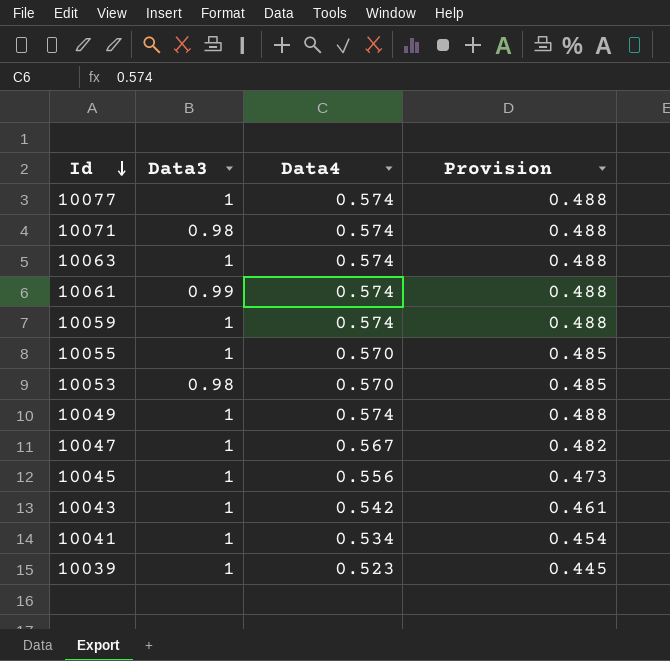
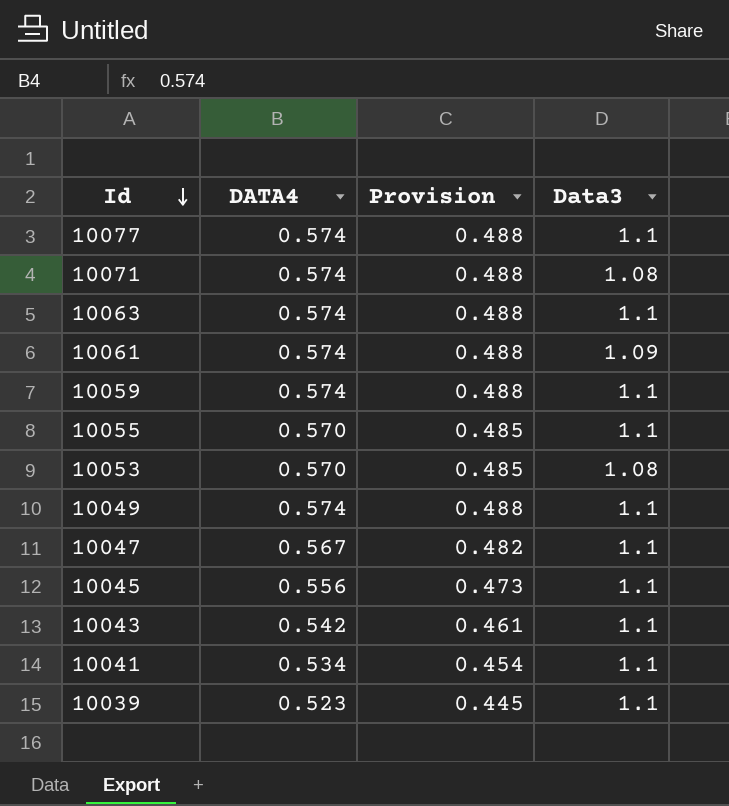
column name: Data4 -> DATA4
column Data3 | position: 2 -> 4
10077 | Data3: 1 -> 1.1
10071 | Data3: 0.98 -> 1.08
10063 | Data3: 1 -> 1.1
10061 | Data3: 0.99 -> 1.09
10059 | Data3: 1 -> 1.1
10055 | Data3: 1 -> 1.1
10053 | Data3: 0.98 -> 1.08
10049 | Data3: 1 -> 1.1
10047 | Data3: 1 -> 1.1
10045 | Data3: 1 -> 1.1
10043 | Data3: 1 -> 1.1
10041 | Data3: 1 -> 1.1
10039 | Data3: 1 -> 1.1

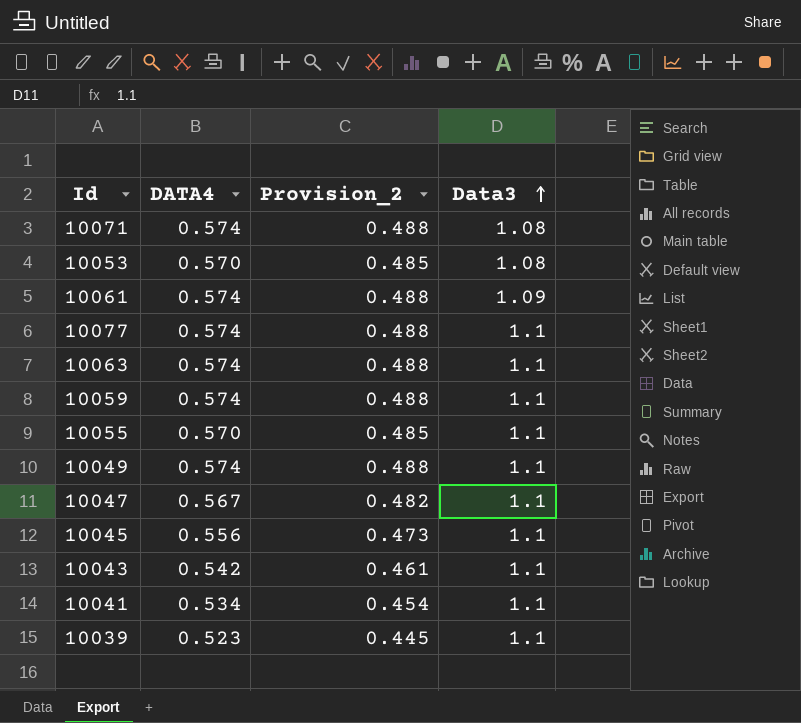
row order: Id descending -> Data3 ascending
column name: Provision -> Provision_2

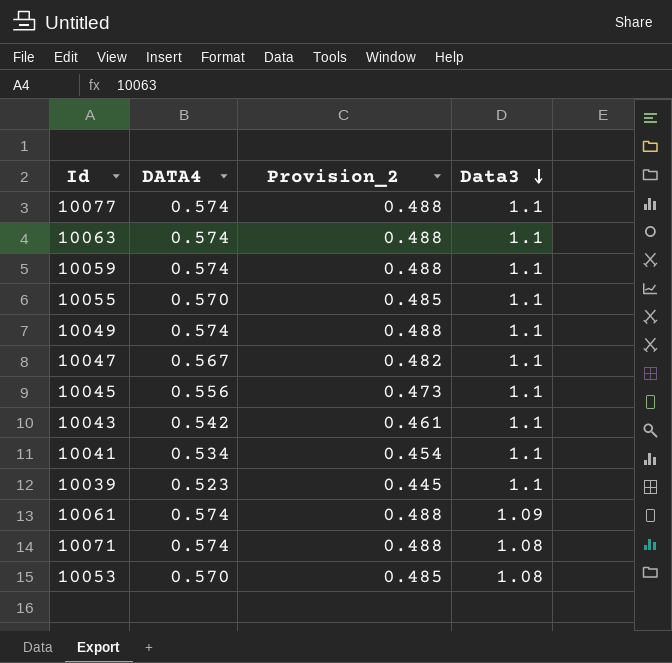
row order: Data3 ascending -> Data3 descending

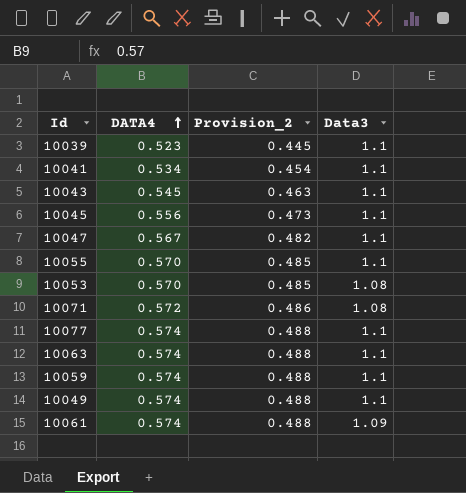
row order: Data3 descending -> DATA4 ascending
10043 | DATA4: 0.542 -> 0.545
10043 | Provision_2: 0.461 -> 0.463
10071 | DATA4: 0.574 -> 0.572
10071 | Provision_2: 0.488 -> 0.486

